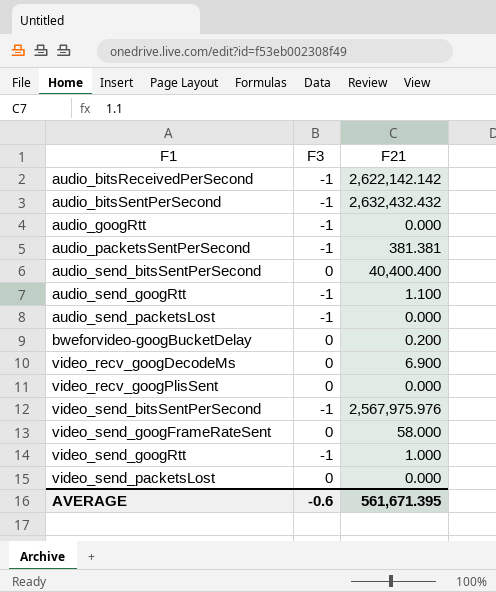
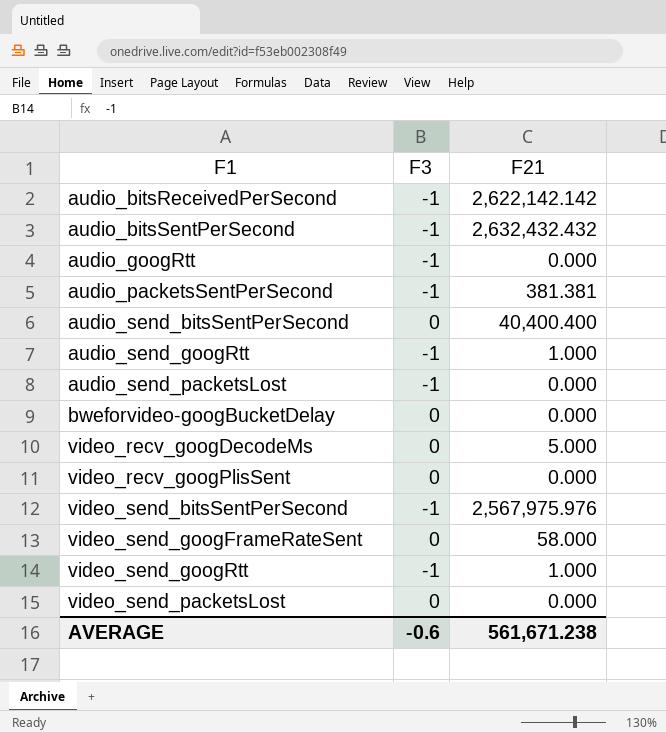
audio_send_googRtt | F21: 1.100 -> 1.000
bweforvideo-googBucketDelay | F21: 0.200 -> 0.000
video_recv_googDecodeMs | F21: 6.900 -> 5.000
AVERAGE | F21: 561,671.395 -> 561,671.238

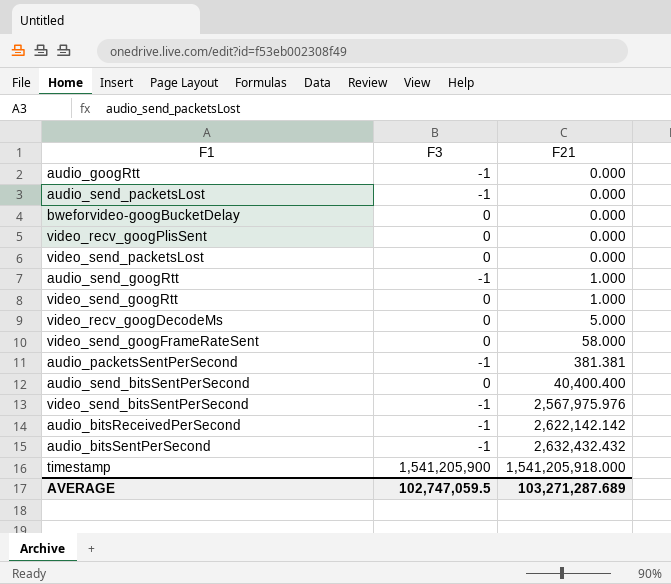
row order: F1 ascending -> F21 ascending
video_send_googRtt | F3: -1 -> 0
row timestamp: none -> 1,541,205,900 | 1,541,205,918.000
AVERAGE | F3: -0.6 -> 102,747,059.5
AVERAGE | F21: 561,671.238 -> 103,271,287.689

